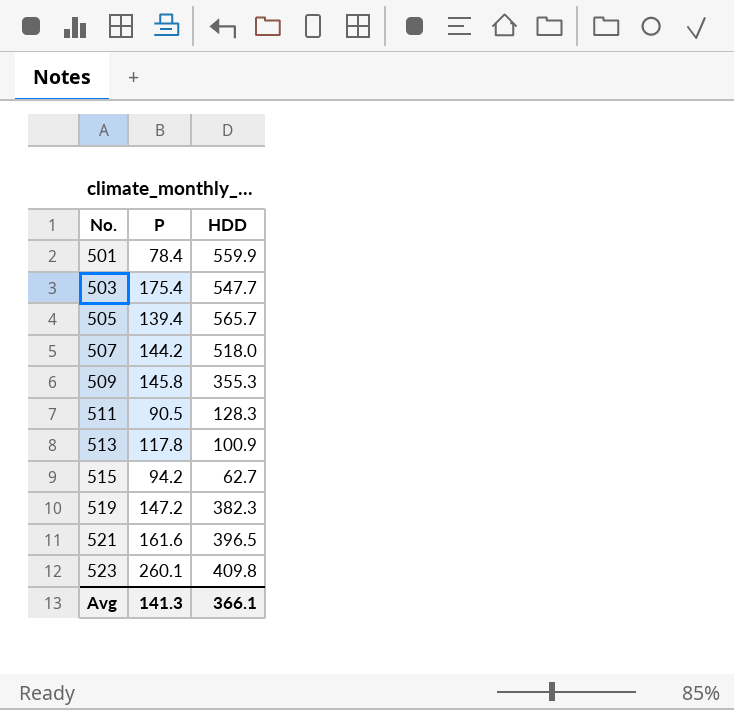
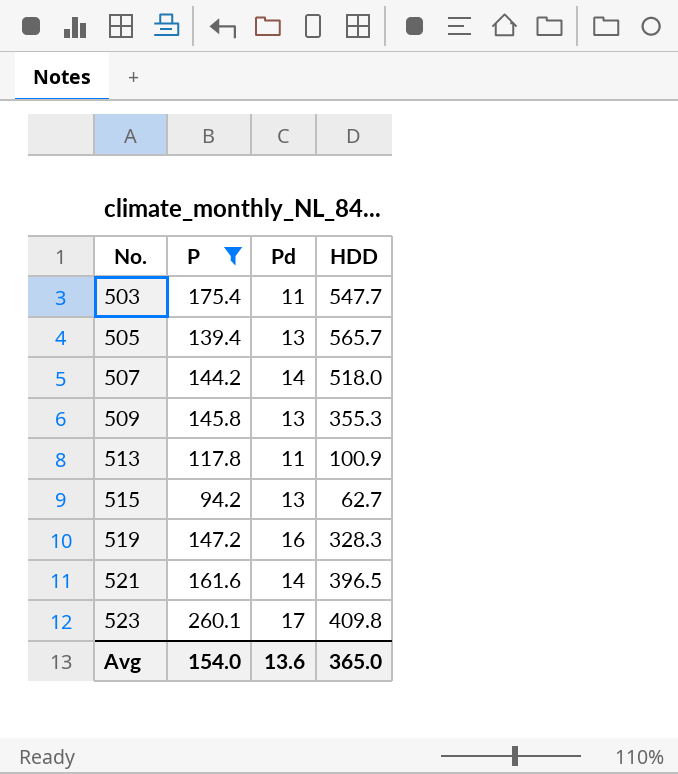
filter: none -> P >= 94.2
column Pd | position: none -> 3
519 | HDD: 382.3 -> 328.3
Avg | P: 141.3 -> 154.0
Avg | HDD: 366.1 -> 365.0

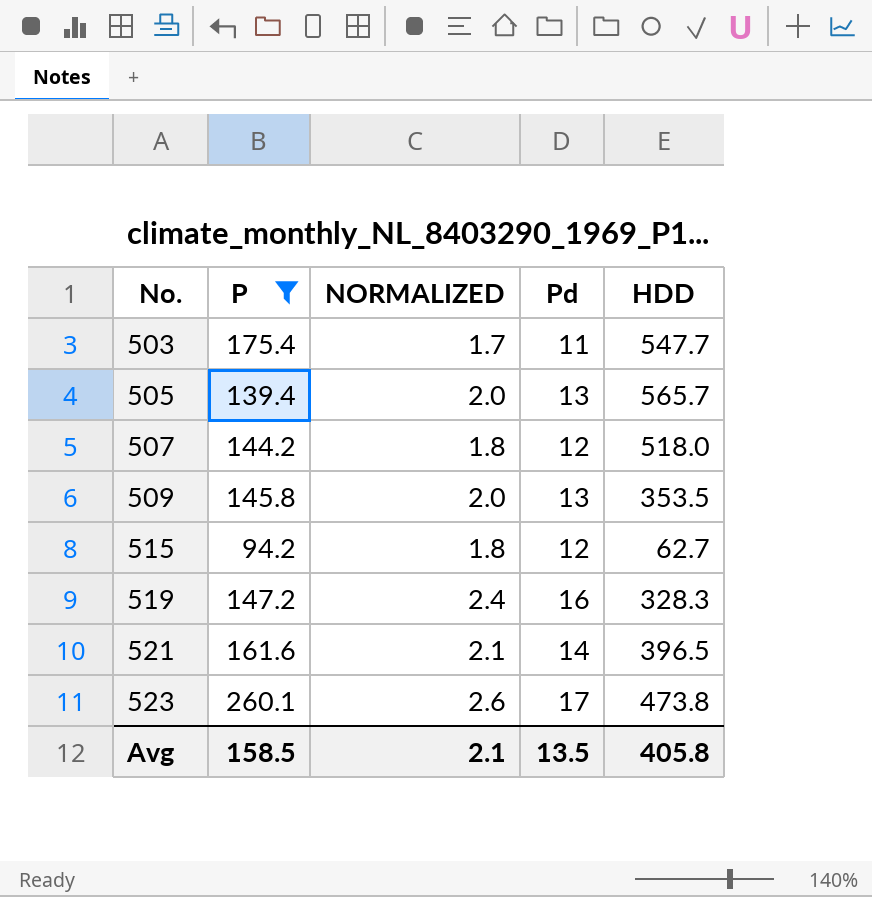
column NORMALIZED | formula: none -> [Pd] * 0.15
row 513: 117.8 | 11 | 100.9 -> none
507 | Pd: 14 -> 12
509 | HDD: 355.3 -> 353.5
515 | Pd: 13 -> 12
523 | HDD: 409.8 -> 473.8
Avg | P: 154.0 -> 158.5
Avg | Pd: 13.6 -> 13.5
Avg | HDD: 365.0 -> 405.8

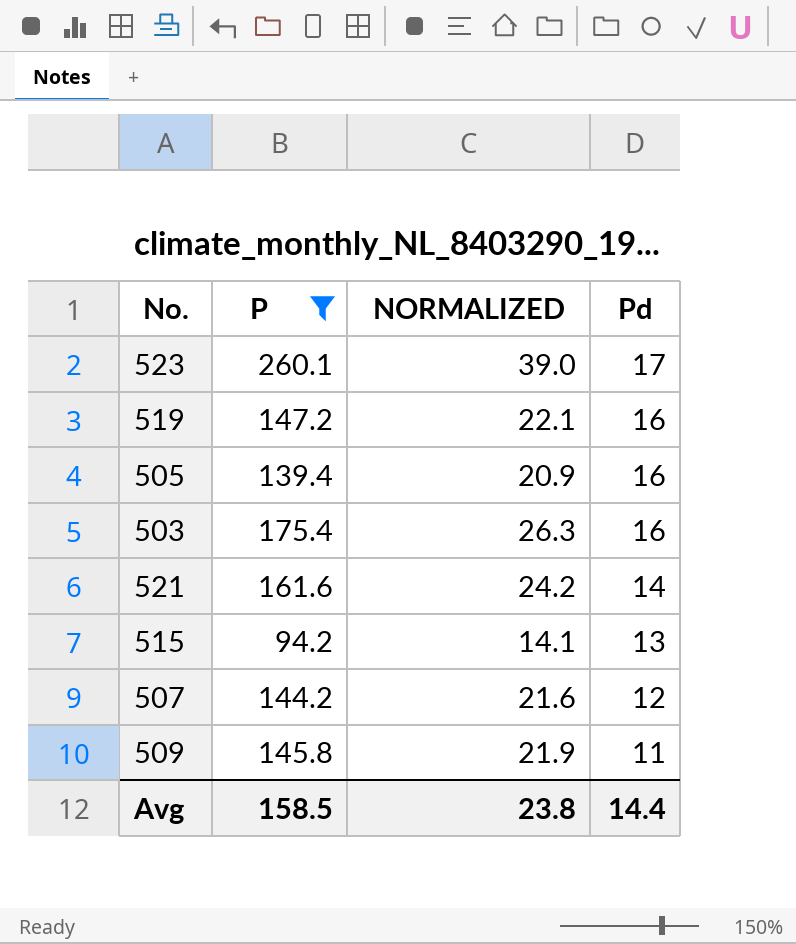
row order: No. ascending -> Pd descending
column HDD | position: 5 -> none
column NORMALIZED | formula: [Pd] * 0.15 -> [P] * 0.15
505 | Pd: 13 -> 16
503 | Pd: 11 -> 16
515 | Pd: 12 -> 13
509 | Pd: 13 -> 11
Avg | NORMALIZED: 2.1 -> 23.8
Avg | Pd: 13.5 -> 14.4

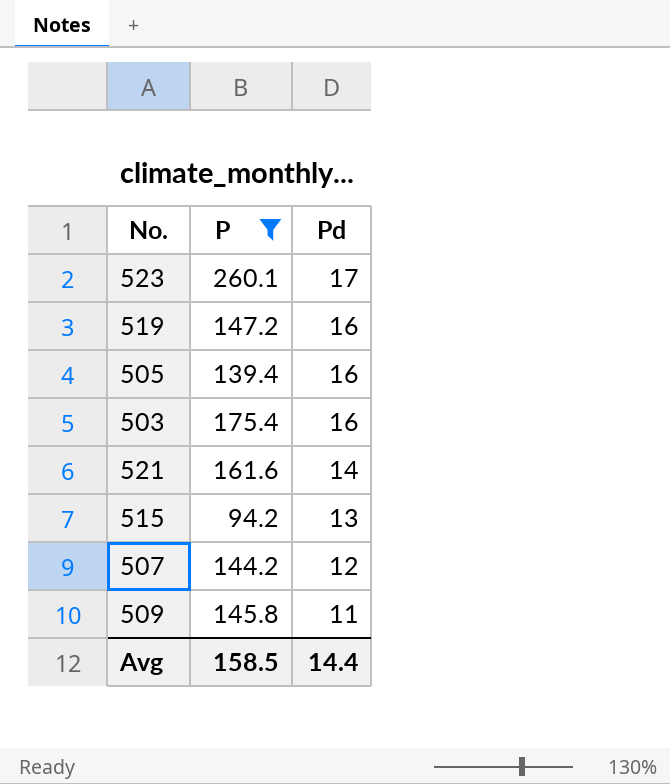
column NORMALIZED | formula: [P] * 0.15 -> none

